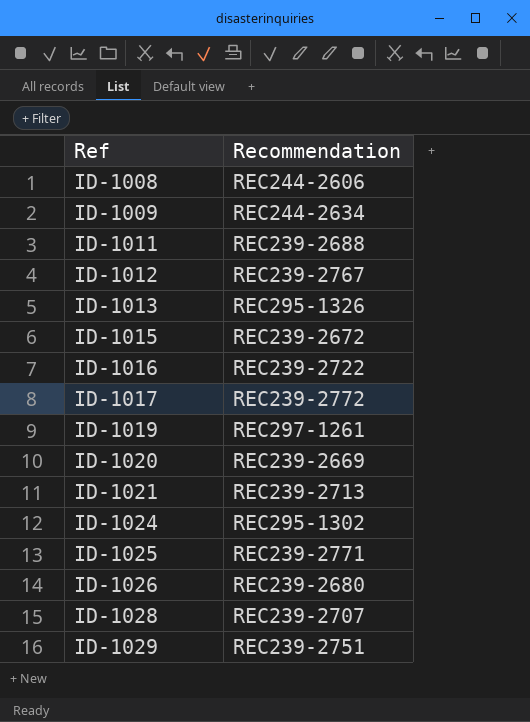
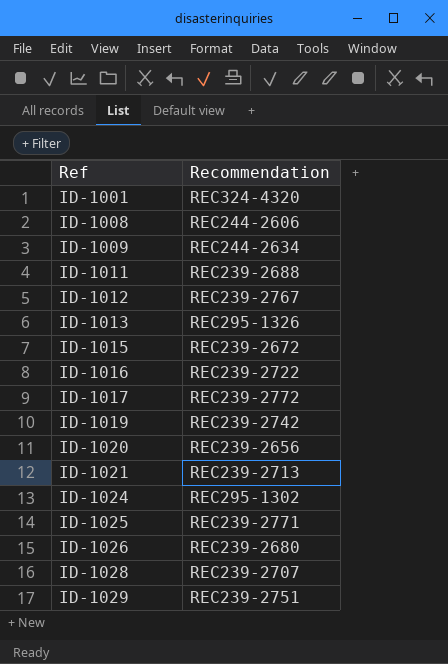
row ID-1001: none -> REC324-4320
ID-1019 | Recommendation: REC297-1261 -> REC239-2742
ID-1020 | Recommendation: REC239-2669 -> REC239-2656

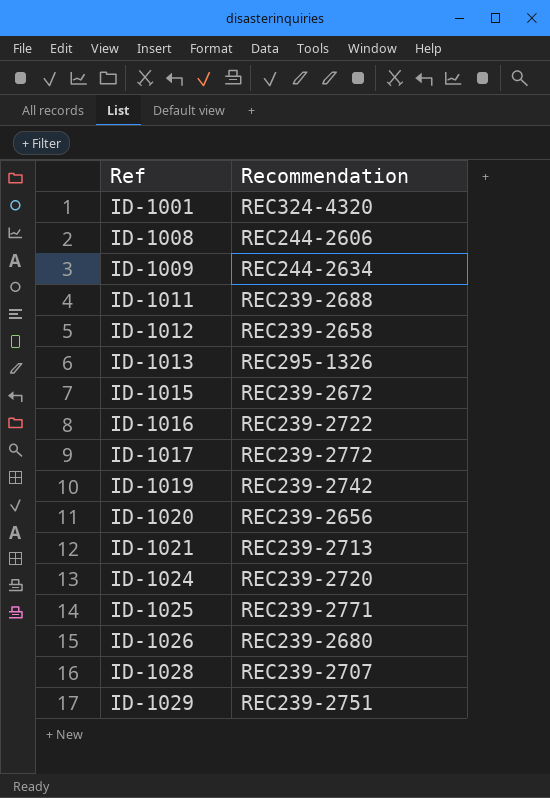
ID-1012 | Recommendation: REC239-2767 -> REC239-2658
ID-1024 | Recommendation: REC295-1302 -> REC239-2720

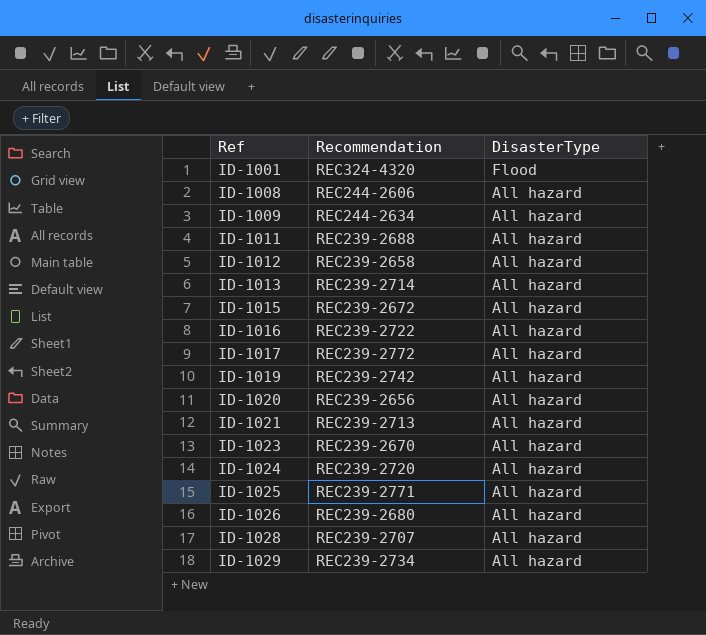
column DisasterType | position: none -> 3
ID-1013 | Recommendation: REC295-1326 -> REC239-2714
row ID-1023: none -> REC239-2670 | All hazard
ID-1029 | Recommendation: REC239-2751 -> REC239-2734

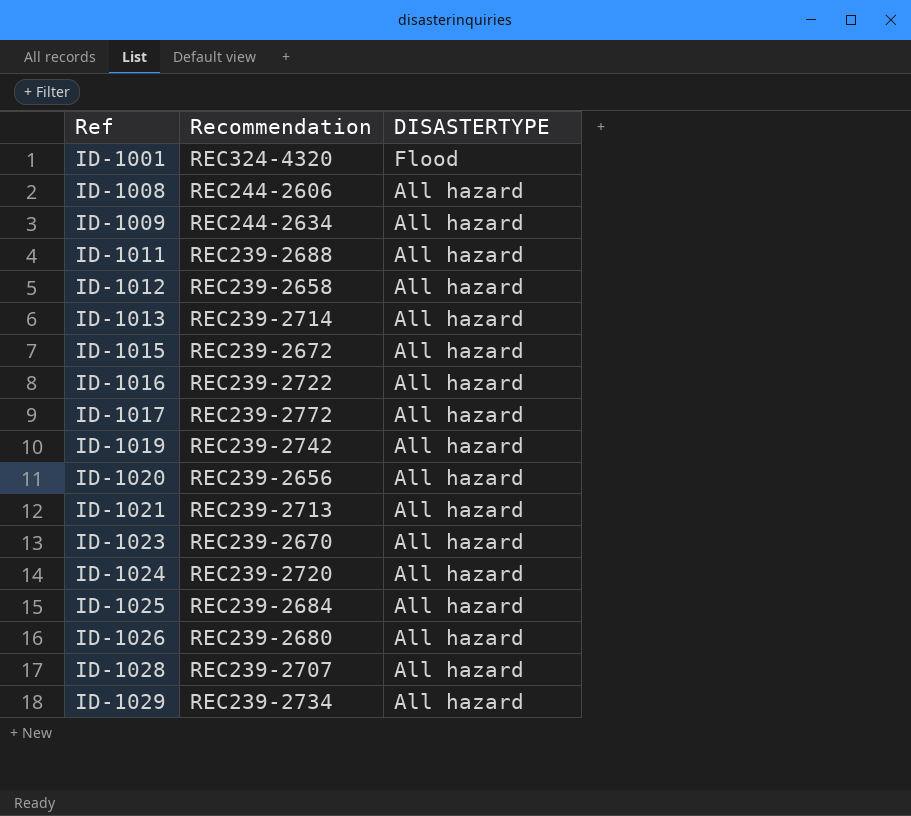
column name: DisasterType -> DISASTERTYPE
ID-1025 | Recommendation: REC239-2771 -> REC239-2684

